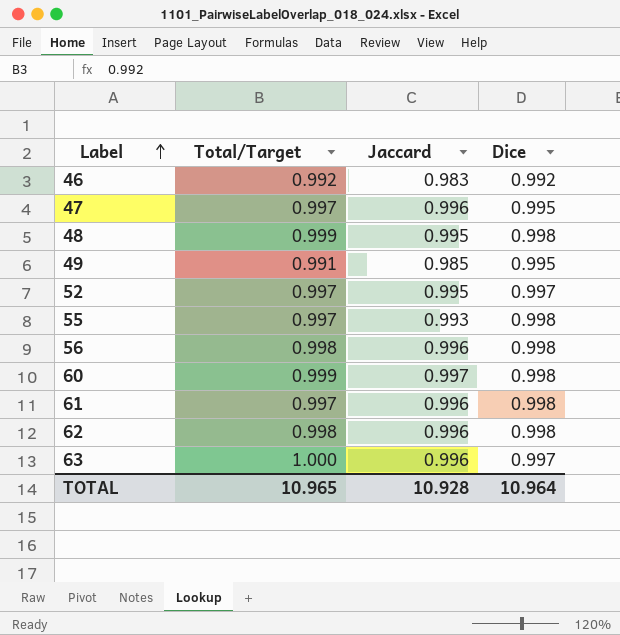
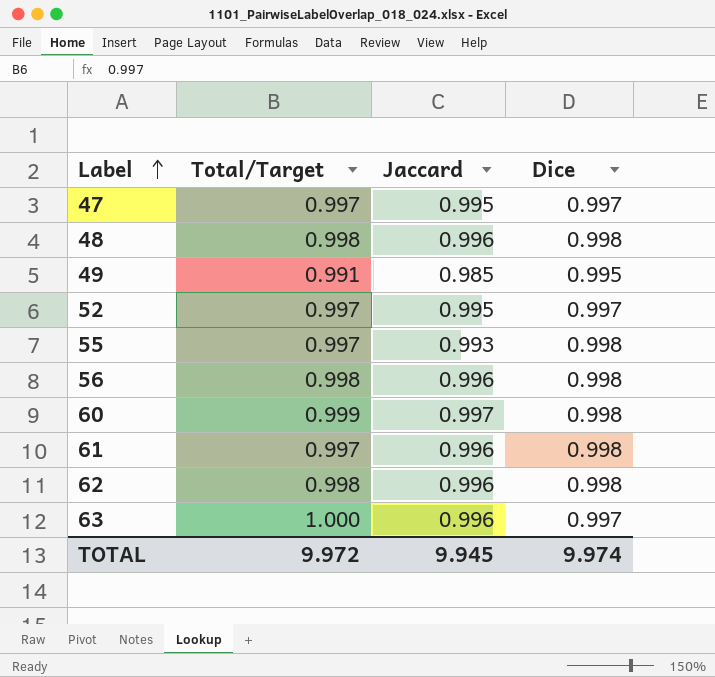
row 46: 0.992 | 0.983 | 0.992 -> none
47 | Jaccard: 0.996 -> 0.995
47 | Dice: 0.995 -> 0.997
48 | Total/Target: 0.999 -> 0.998
48 | Jaccard: 0.995 -> 0.996
TOTAL | Total/Target: 10.965 -> 9.972
TOTAL | Jaccard: 10.928 -> 9.945
TOTAL | Dice: 10.964 -> 9.974

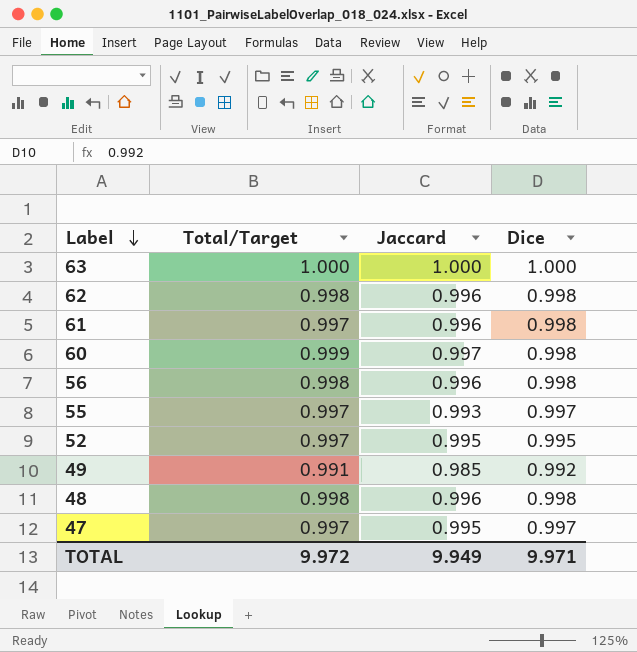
row order: Label ascending -> Label descending
63 | Jaccard: 0.996 -> 1.000
63 | Dice: 0.997 -> 1.000
55 | Dice: 0.998 -> 0.997
52 | Dice: 0.997 -> 0.995
49 | Dice: 0.995 -> 0.992
TOTAL | Jaccard: 9.945 -> 9.949
TOTAL | Dice: 9.974 -> 9.971

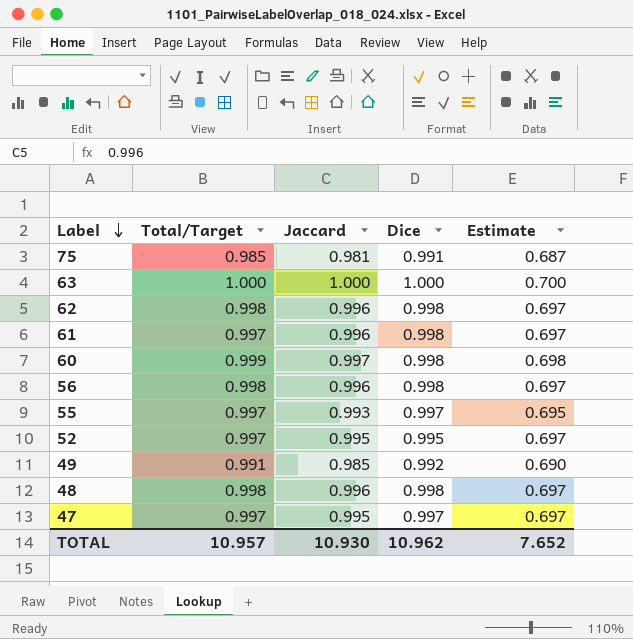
column Estimate | formula: none -> [Jaccard] * 0.7
row 75: none -> 0.985 | 0.981 | 0.991 | 0.687
TOTAL | Total/Target: 9.972 -> 10.957
TOTAL | Jaccard: 9.949 -> 10.930
TOTAL | Dice: 9.971 -> 10.962

